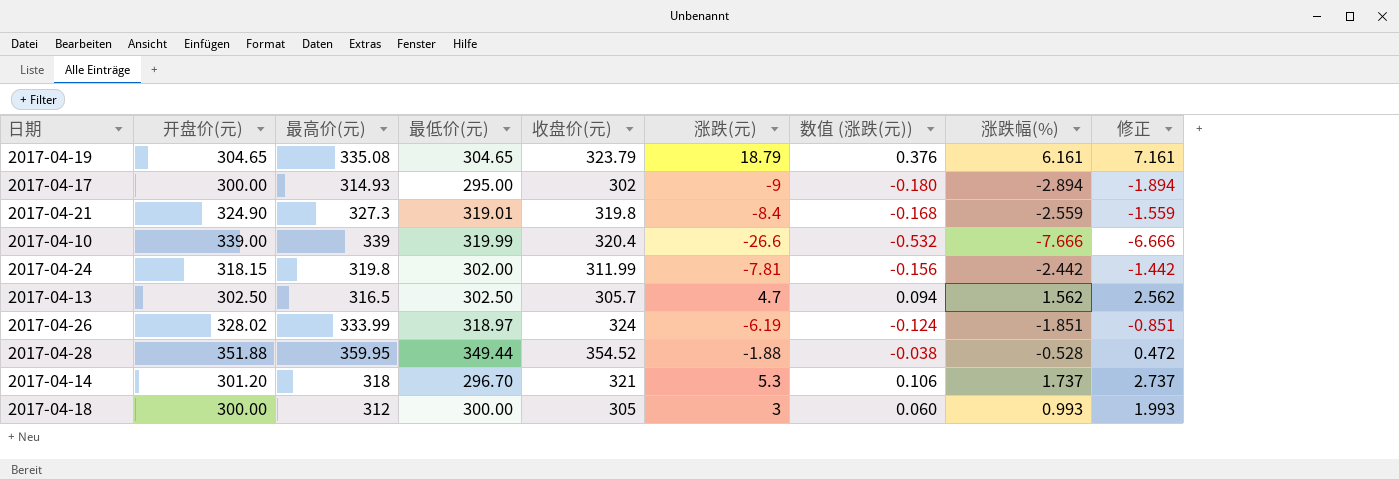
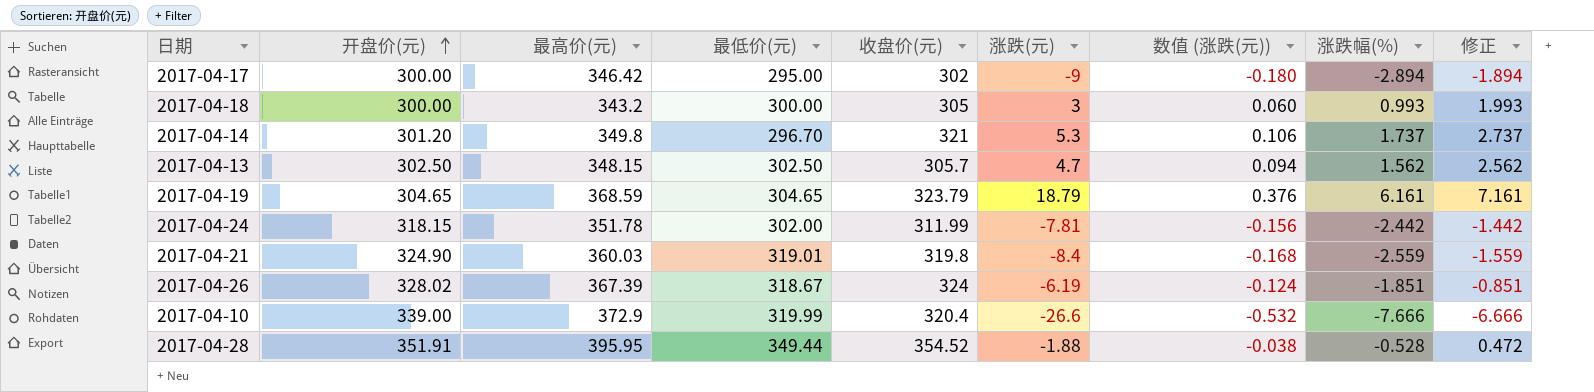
row order: none -> 开盘价(元) ascending
2017-04-17 | 最高价(元): 314.93 -> 346.42
2017-04-18 | 最高价(元): 312 -> 343.2
2017-04-14 | 最高价(元): 318 -> 349.8
2017-04-13 | 最高价(元): 316.5 -> 348.15
2017-04-19 | 最高价(元): 335.08 -> 368.59
2017-04-24 | 最高价(元): 319.8 -> 351.78
2017-04-21 | 最高价(元): 327.3 -> 360.03
2017-04-26 | 最高价(元): 333.99 -> 367.39
2017-04-26 | 最低价(元): 318.97 -> 318.67
2017-04-10 | 最高价(元): 339 -> 372.9
2017-04-28 | 开盘价(元): 351.88 -> 351.91
2017-04-28 | 最高价(元): 359.95 -> 395.95

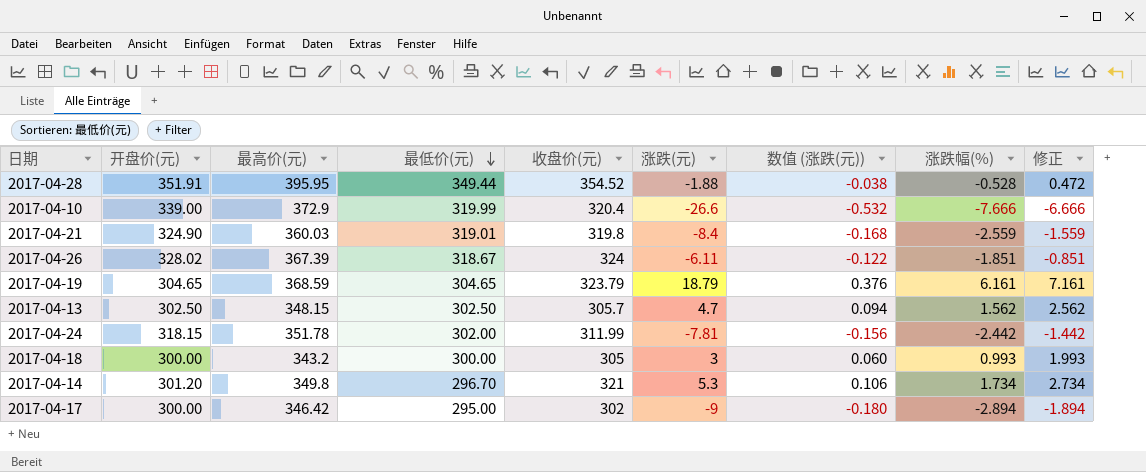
row order: 开盘价(元) ascending -> 最低价(元) descending
2017-04-26 | 涨跌(元): -6.19 -> -6.11
2017-04-26 | 数值 (涨跌(元)): -0.124 -> -0.122
2017-04-14 | 涨跌幅(%): 1.737 -> 1.734
2017-04-14 | 修正: 2.737 -> 2.734

